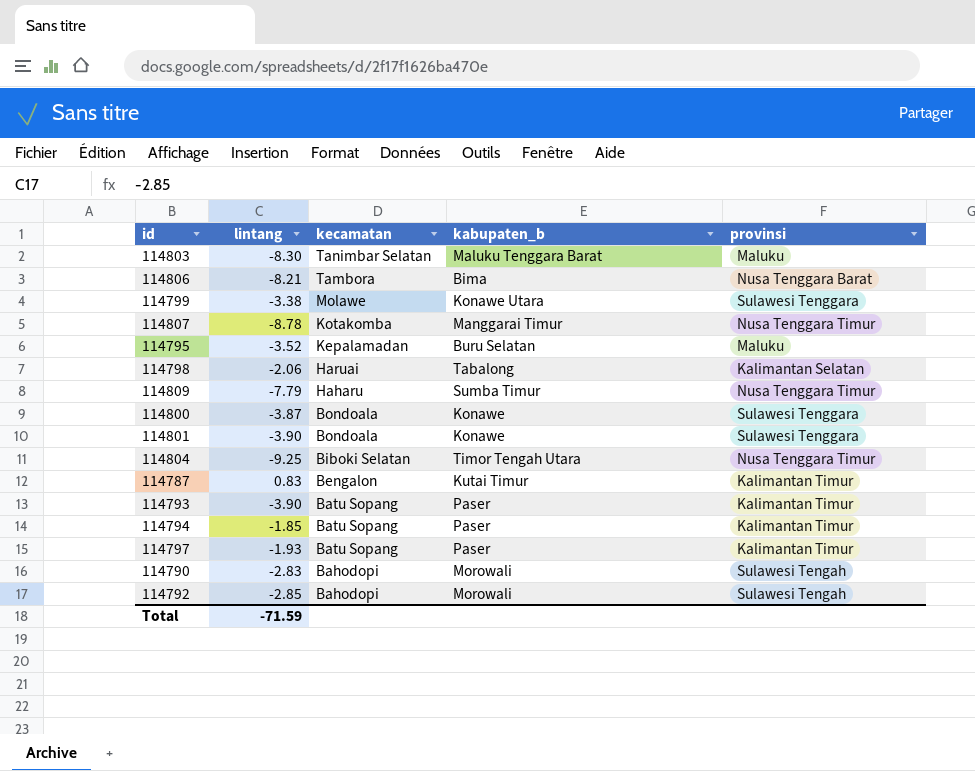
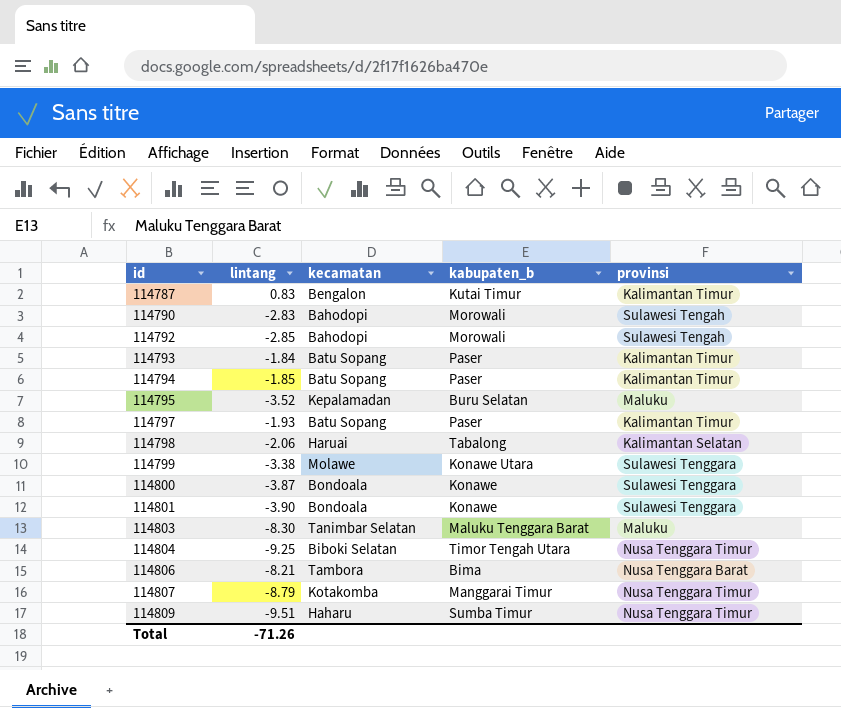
row order: kecamatan descending -> id ascending
114793 | lintang: -3.90 -> -1.84
114807 | lintang: -8.78 -> -8.79
114809 | lintang: -7.79 -> -9.51
Total | lintang: -71.59 -> -71.26

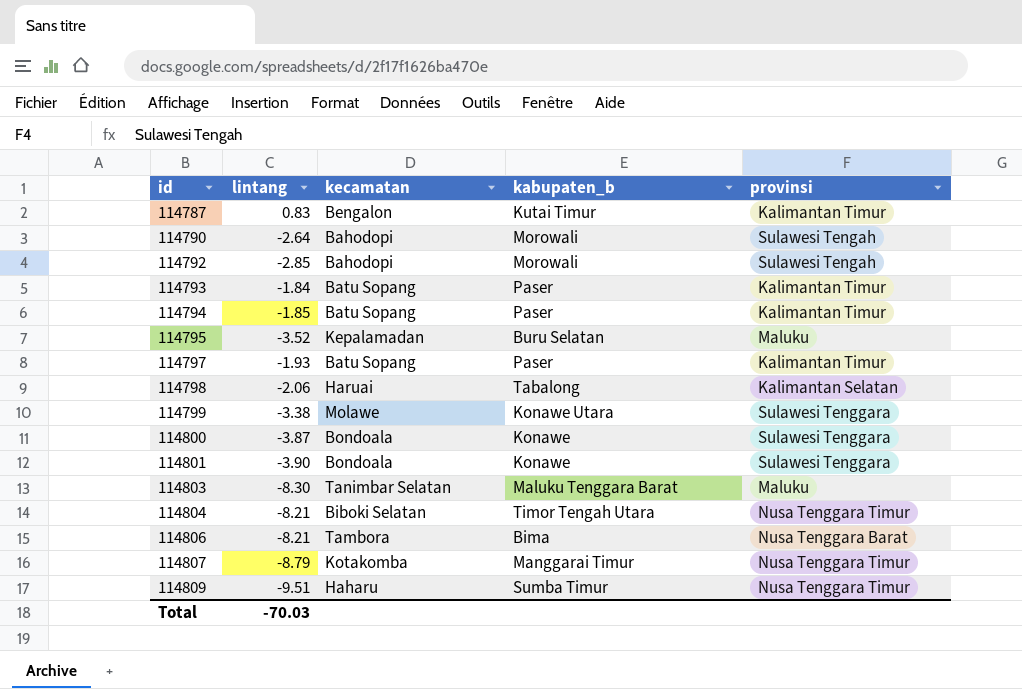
114790 | lintang: -2.83 -> -2.64
114804 | lintang: -9.25 -> -8.21
Total | lintang: -71.26 -> -70.03

